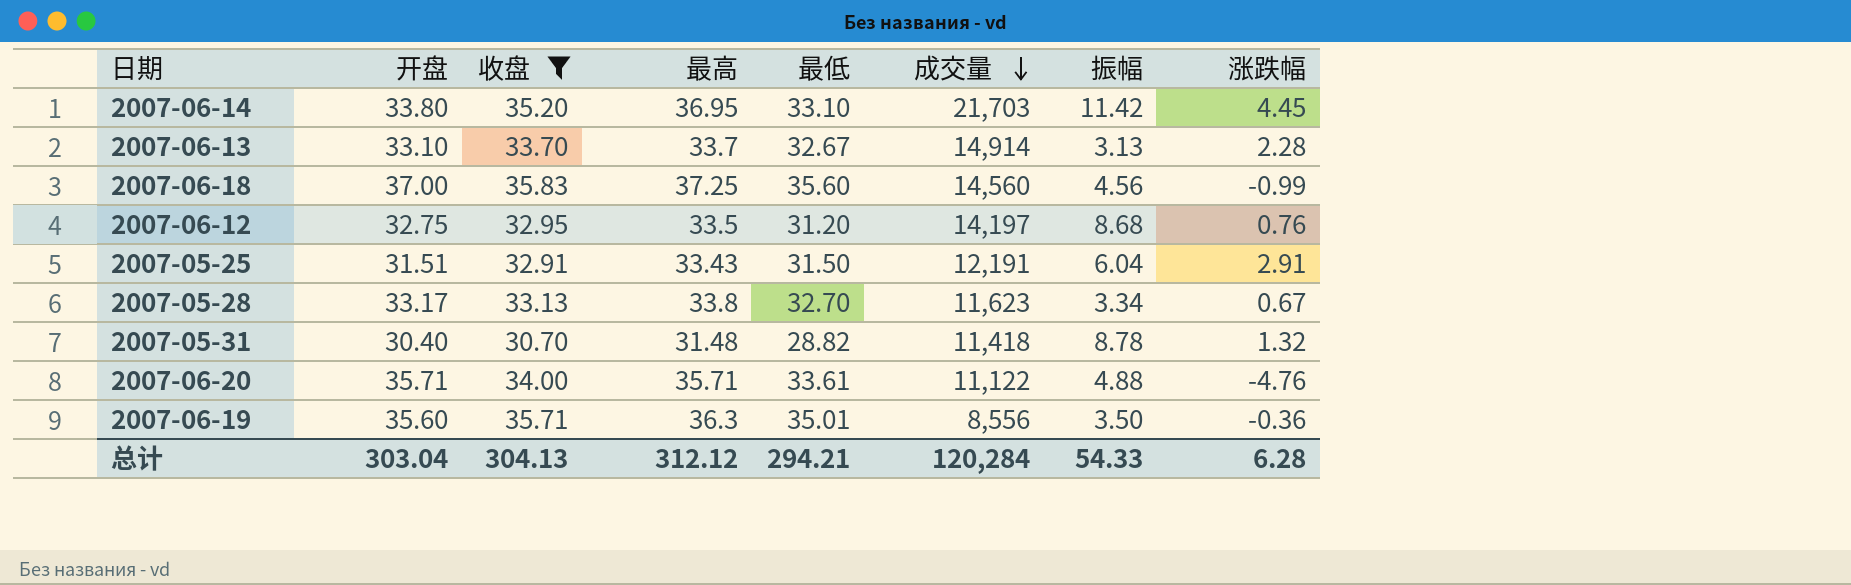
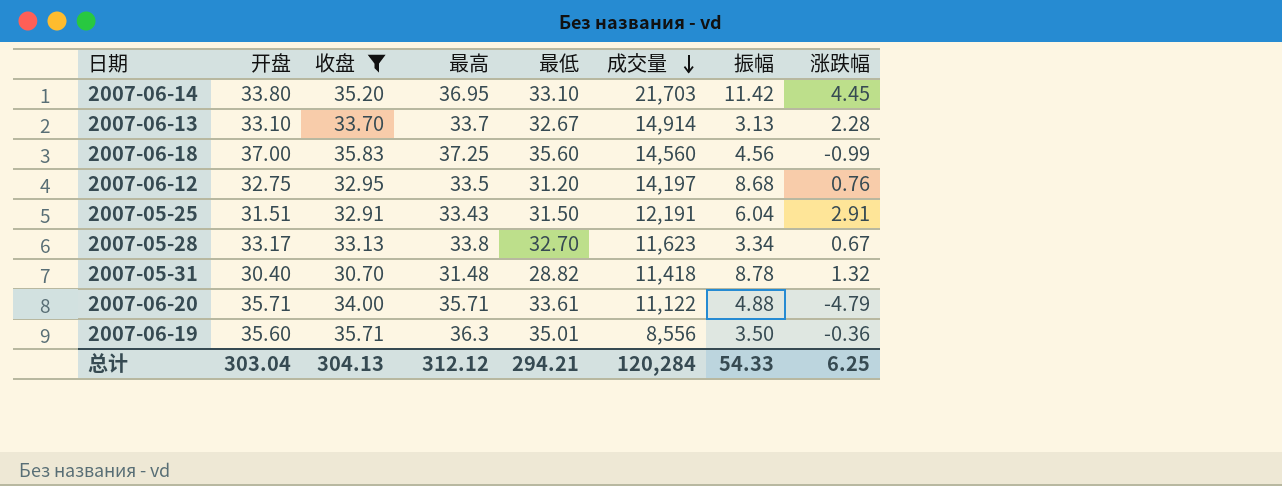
2007-06-20 | 涨跌幅: -4.76 -> -4.79
总计 | 涨跌幅: 6.28 -> 6.25

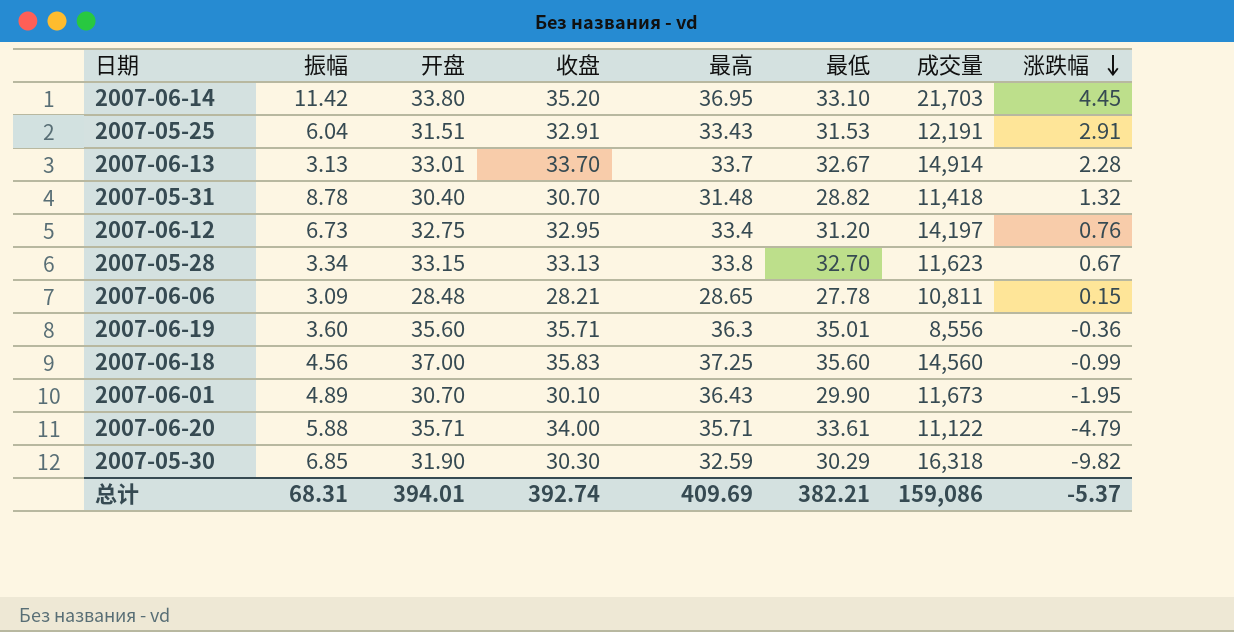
filter: 收盘 >= 30.70 -> none
row order: 成交量 descending -> 涨跌幅 descending
column 振幅 | position: 7 -> 2
2007-05-25 | 最低: 31.50 -> 31.53
2007-06-13 | 开盘: 33.10 -> 33.01
2007-06-12 | 振幅: 8.68 -> 6.73
2007-06-12 | 最高: 33.5 -> 33.4
2007-05-28 | 开盘: 33.17 -> 33.15
2007-06-19 | 振幅: 3.50 -> 3.60
2007-06-20 | 振幅: 4.88 -> 5.88
总计 | 振幅: 54.33 -> 68.31
总计 | 开盘: 303.04 -> 394.01
总计 | 收盘: 304.13 -> 392.74
总计 | 最高: 312.12 -> 409.69
总计 | 最低: 294.21 -> 382.21
总计 | 成交量: 120,284 -> 159,086
总计 | 涨跌幅: 6.25 -> -5.37

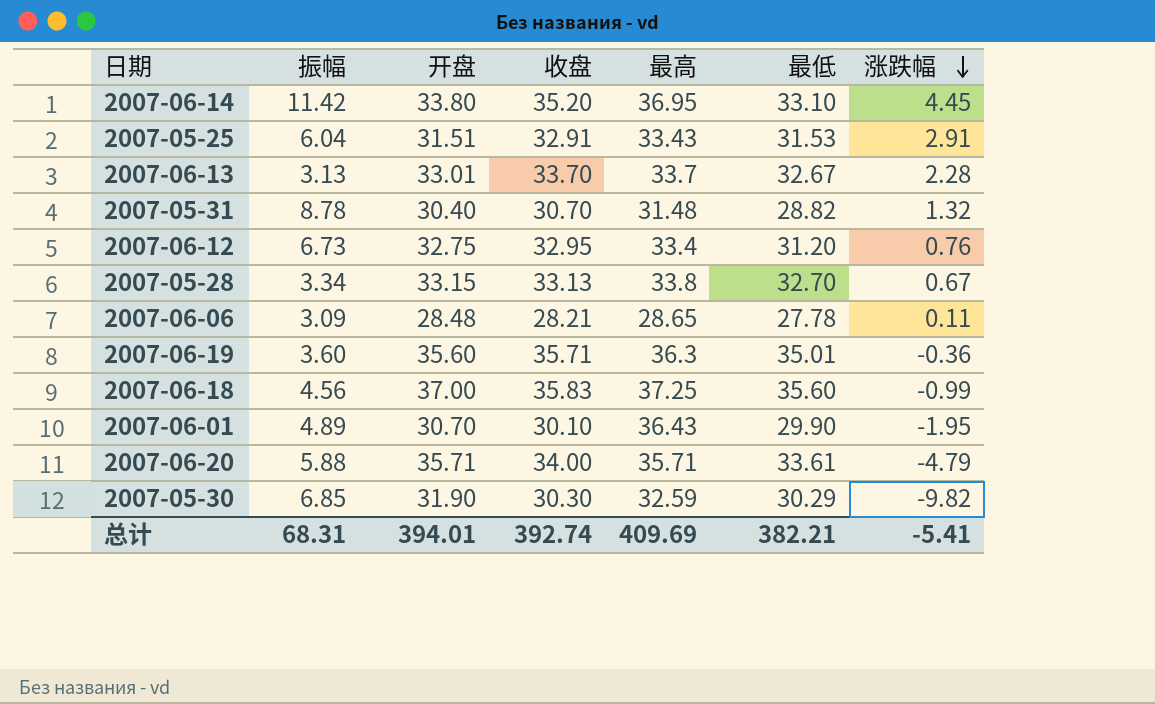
column 成交量 | position: 7 -> none
2007-06-06 | 涨跌幅: 0.15 -> 0.11
总计 | 涨跌幅: -5.37 -> -5.41

